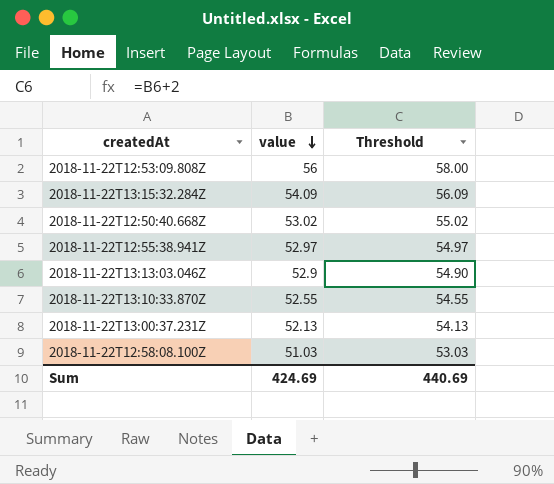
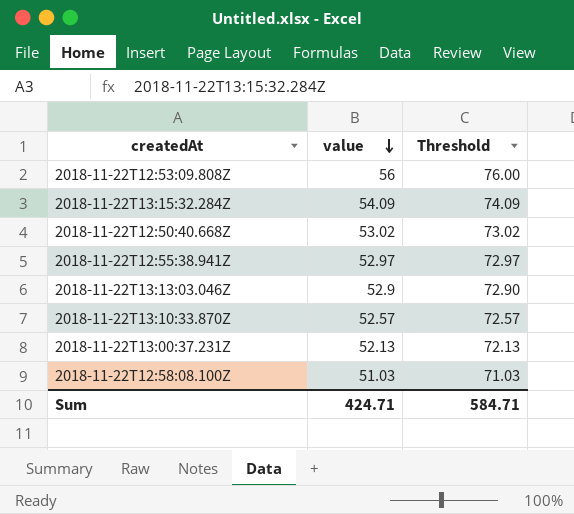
column Threshold | formula: [value] + 2 -> [value] + 20
2018-11-22T13:10:33.870Z | value: 52.55 -> 52.57
Sum | value: 424.69 -> 424.71
Sum | Threshold: 440.69 -> 584.71

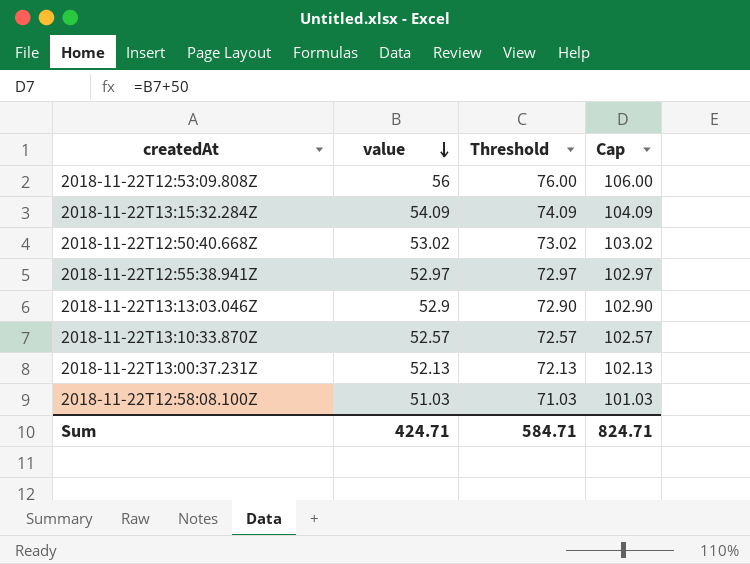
column Cap | formula: none -> [value] + 50

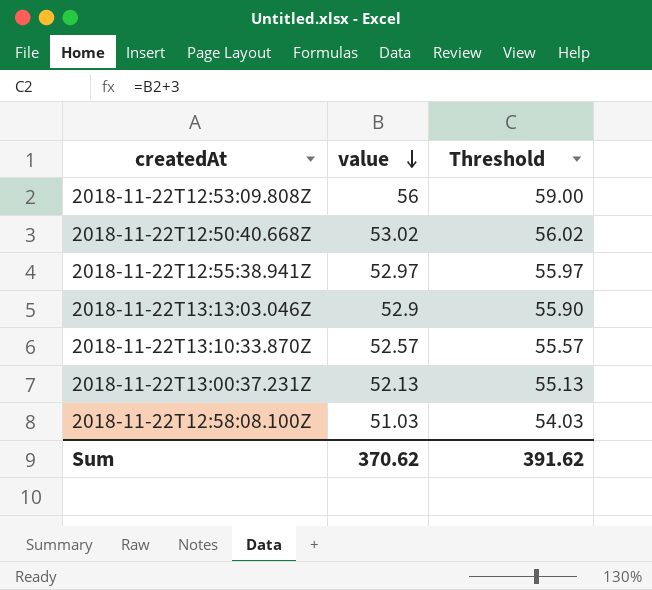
column Cap | formula: [value] + 50 -> none
column Threshold | formula: [value] + 20 -> [value] + 3
row 2018-11-22T13:15:32.284Z: 54.09 | 74.09 | 104.09 -> none
Sum | value: 424.71 -> 370.62
Sum | Threshold: 584.71 -> 391.62

